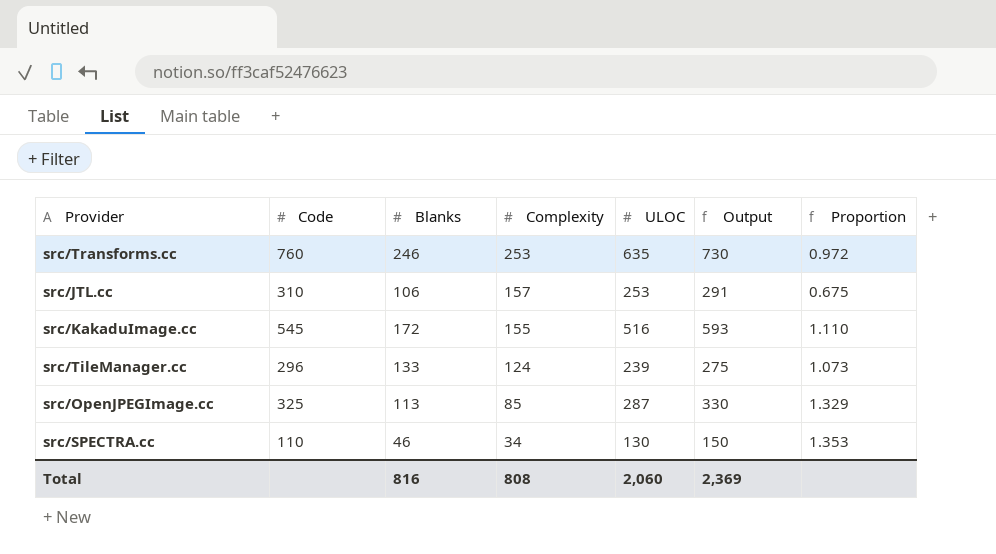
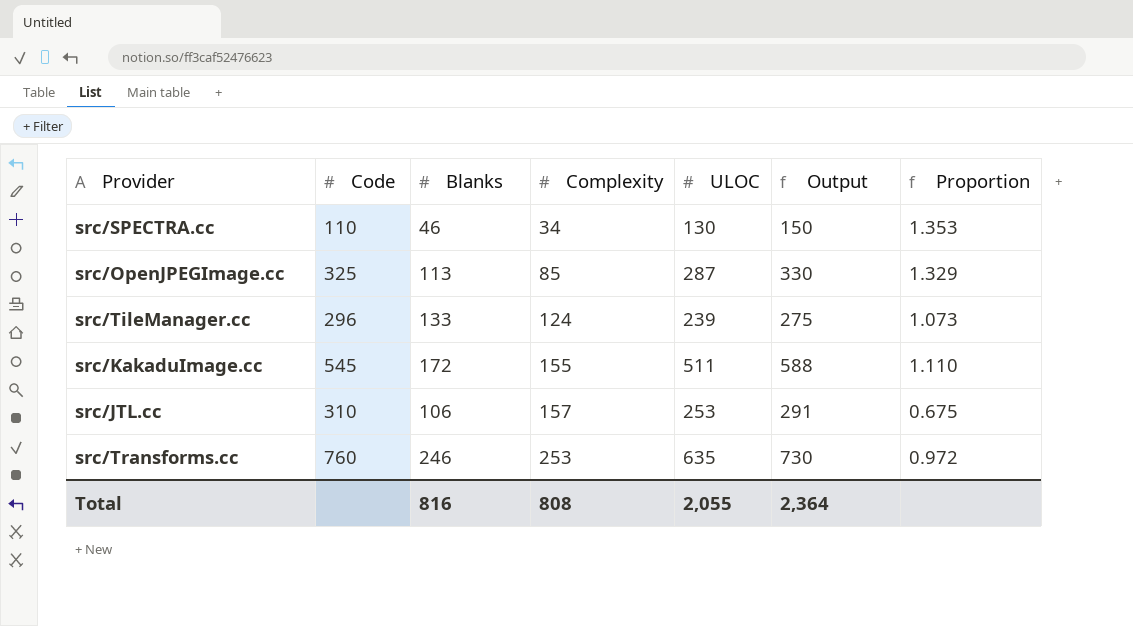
row order: Complexity descending -> Complexity ascending
src/KakaduImage.cc | ULOC: 516 -> 511
src/KakaduImage.cc | Output: 593 -> 588
Total | ULOC: 2,060 -> 2,055
Total | Output: 2,369 -> 2,364

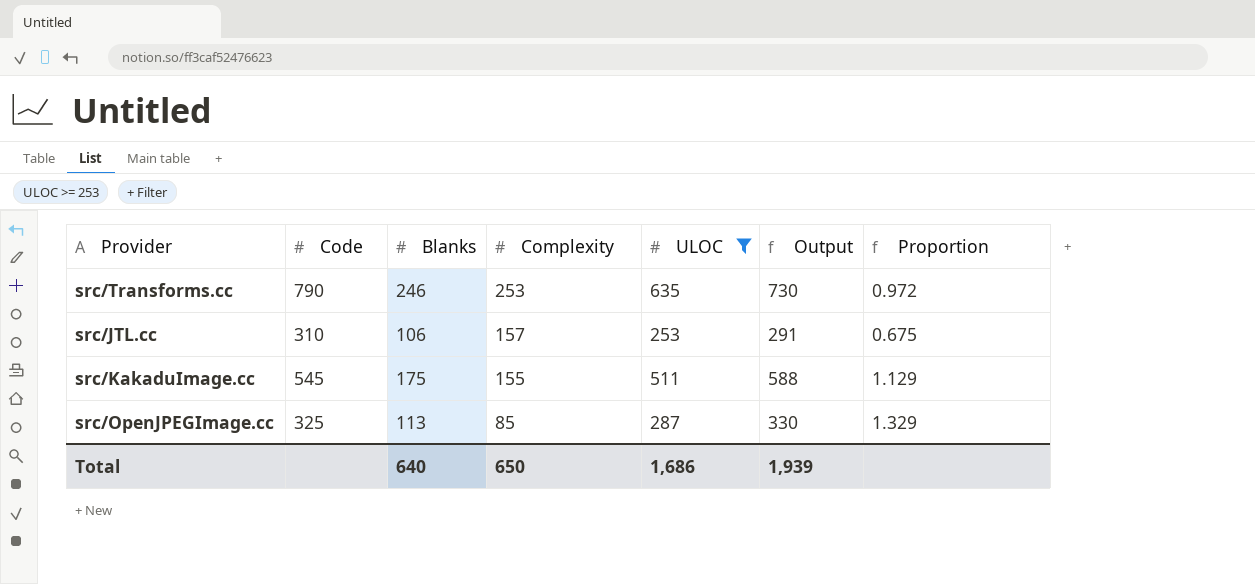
filter: none -> ULOC >= 253
row order: Complexity ascending -> Complexity descending
src/Transforms.cc | Code: 760 -> 790
src/KakaduImage.cc | Blanks: 172 -> 175
src/KakaduImage.cc | Proportion: 1.110 -> 1.129
Total | Blanks: 816 -> 640
Total | Complexity: 808 -> 650
Total | ULOC: 2,055 -> 1,686
Total | Output: 2,364 -> 1,939

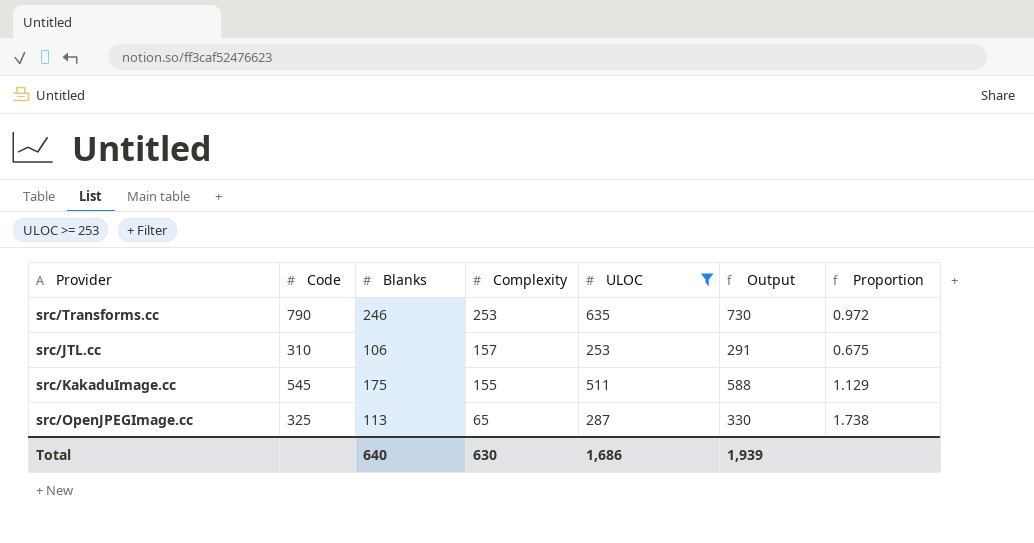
src/OpenJPEGImage.cc | Complexity: 85 -> 65
src/OpenJPEGImage.cc | Proportion: 1.329 -> 1.738
Total | Complexity: 650 -> 630

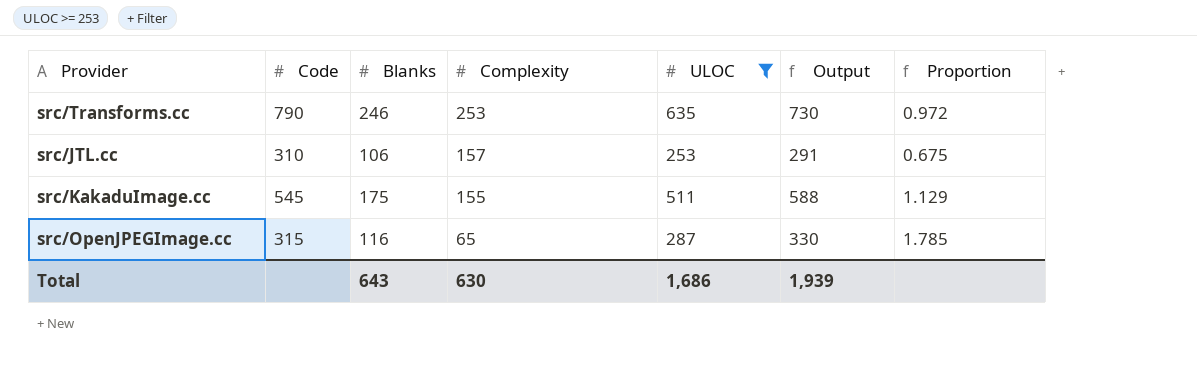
src/OpenJPEGImage.cc | Code: 325 -> 315
src/OpenJPEGImage.cc | Blanks: 113 -> 116
src/OpenJPEGImage.cc | Proportion: 1.738 -> 1.785
Total | Blanks: 640 -> 643

